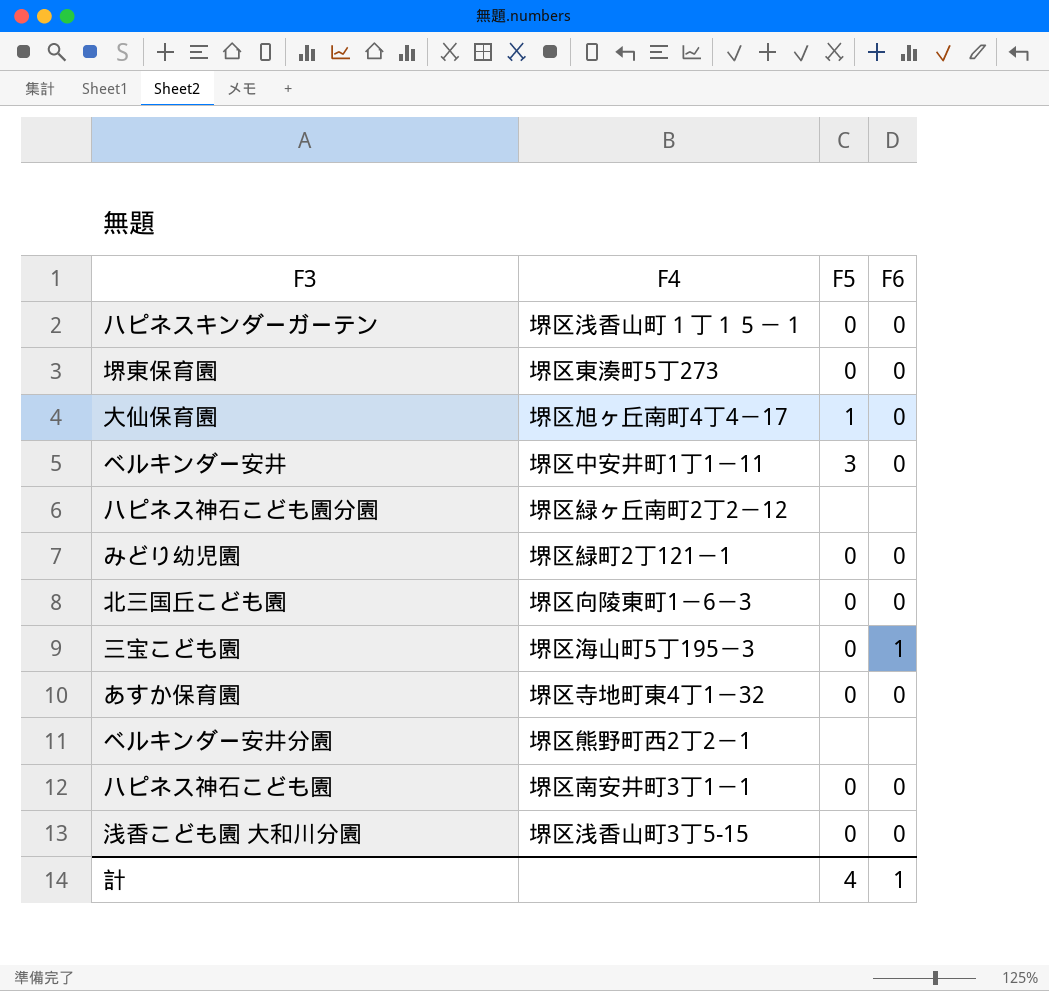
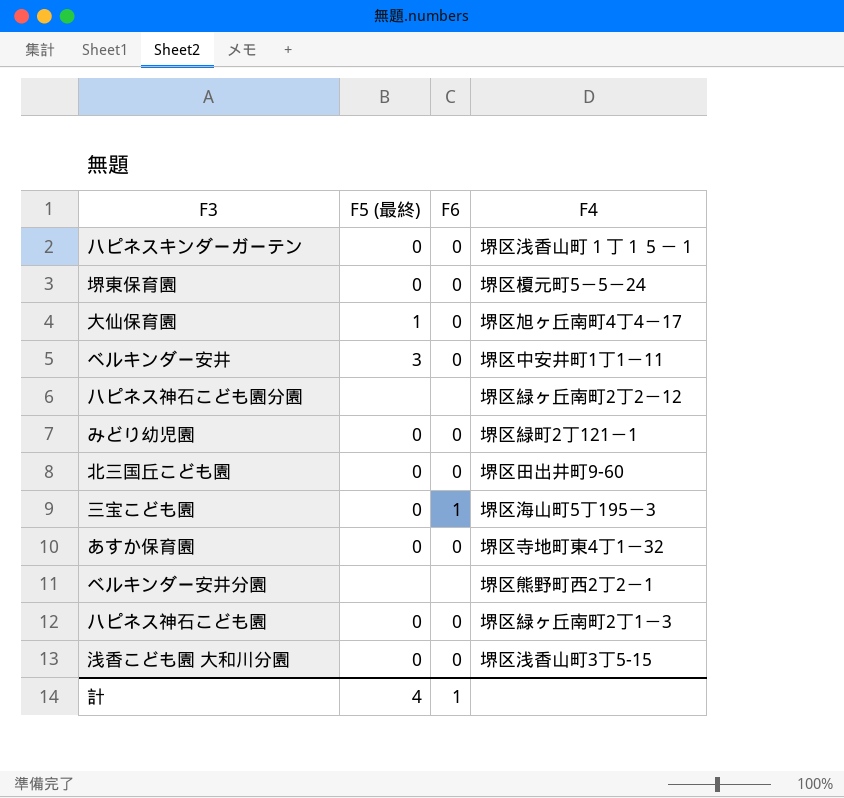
column name: F5 -> F5 (最終)
column F4 | position: 2 -> 4
堺東保育園 | F4: 堺区東湊町5丁273 -> 堺区榎元町5－5－24
北三国丘こども園 | F4: 堺区向陵東町1－6－3 -> 堺区田出井町9-60
ハピネス神石こども園 | F4: 堺区南安井町3丁1－1 -> 堺区緑ヶ丘南町2丁1－3

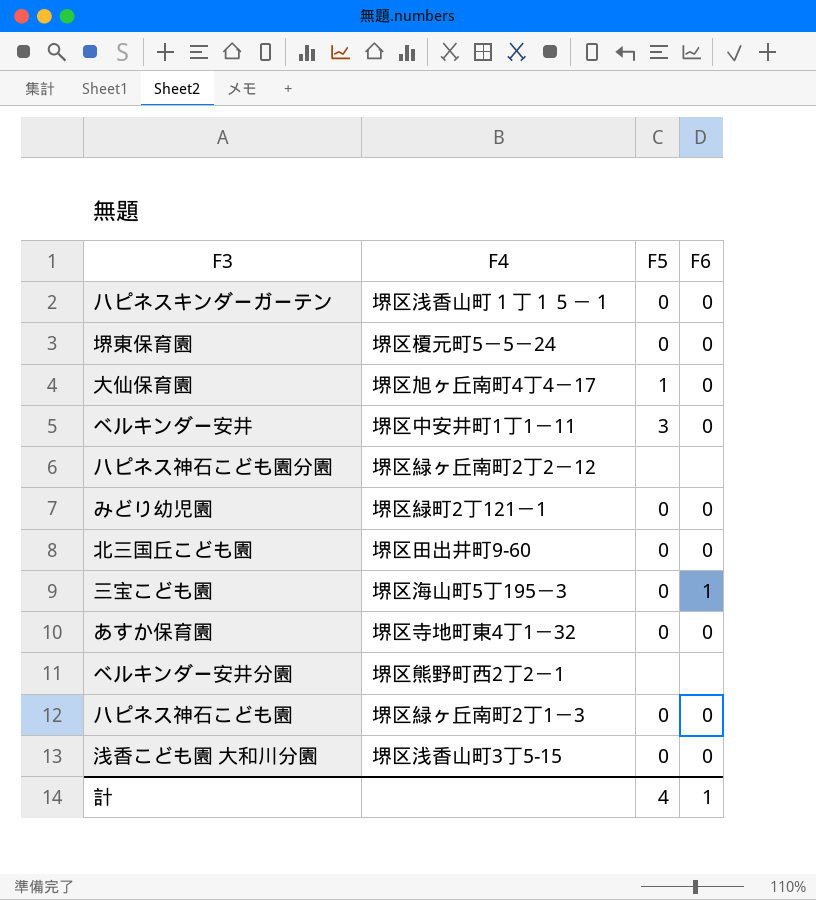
column F4 | position: 4 -> 2
column name: F5 (最終) -> F5

